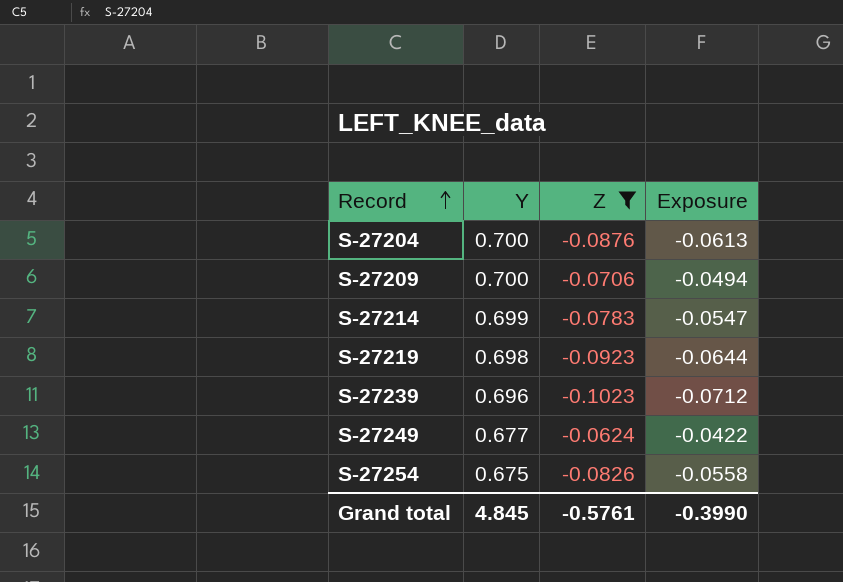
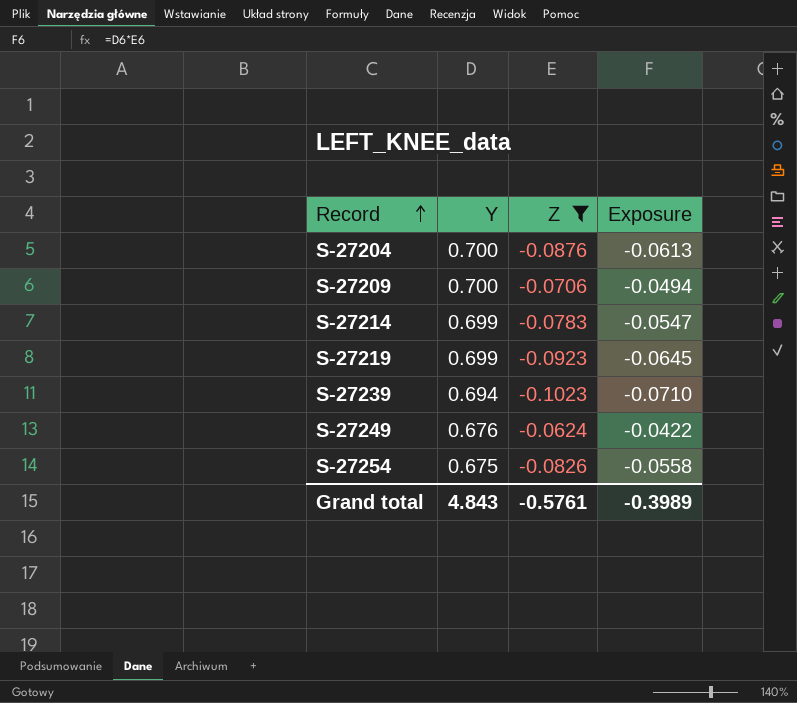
S-27219 | Y: 0.698 -> 0.699
S-27219 | Exposure: -0.0644 -> -0.0645
S-27239 | Y: 0.696 -> 0.694
S-27239 | Exposure: -0.0712 -> -0.0710
S-27249 | Y: 0.677 -> 0.676
Grand total | Y: 4.845 -> 4.843
Grand total | Exposure: -0.3990 -> -0.3989

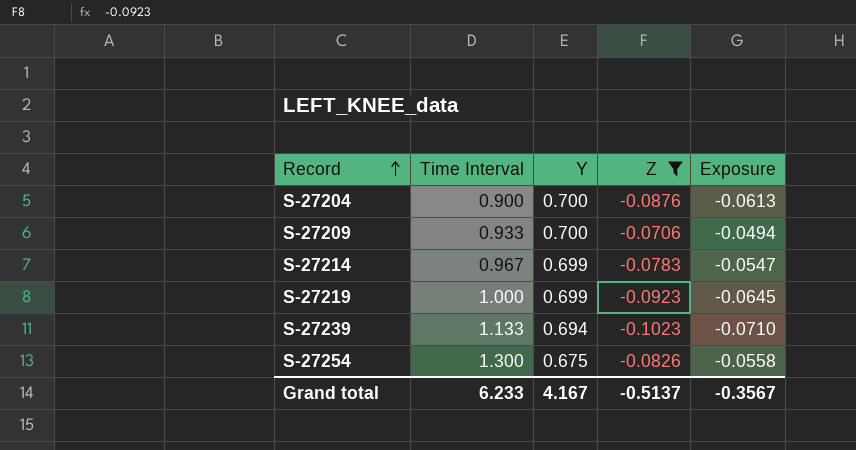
column Time Interval | position: none -> 2
row S-27249: 0.676 | -0.0624 | -0.0422 -> none
Grand total | Y: 4.843 -> 4.167
Grand total | Z: -0.5761 -> -0.5137
Grand total | Exposure: -0.3989 -> -0.3567

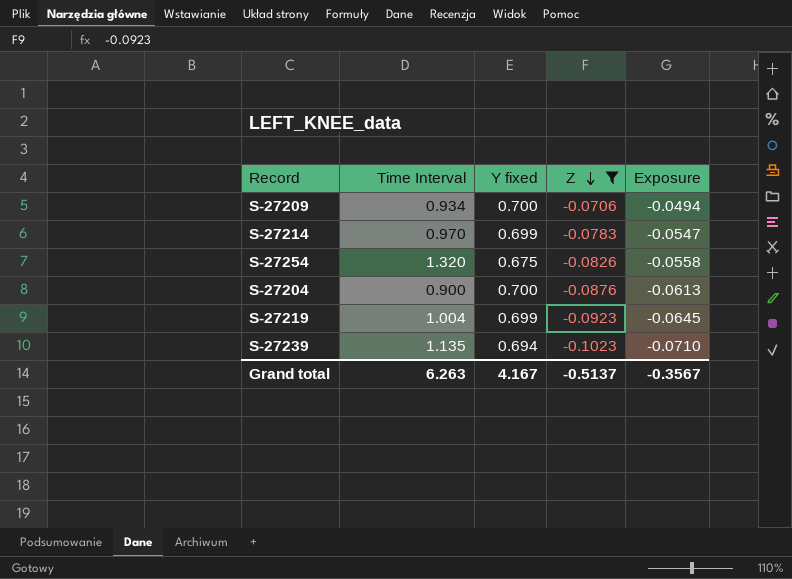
row order: Record ascending -> Z descending
column name: Y -> Y fixed
S-27209 | Time Interval: 0.933 -> 0.934
S-27214 | Time Interval: 0.967 -> 0.970
S-27254 | Time Interval: 1.300 -> 1.320
S-27219 | Time Interval: 1.000 -> 1.004
S-27239 | Time Interval: 1.133 -> 1.135
Grand total | Time Interval: 6.233 -> 6.263

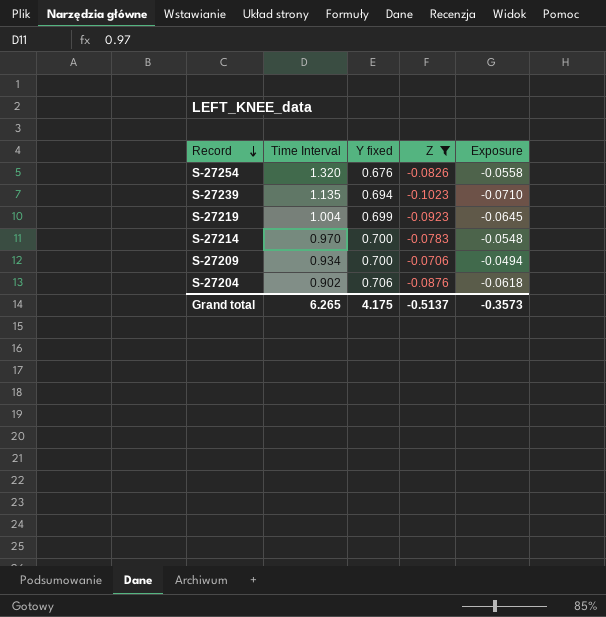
row order: Z descending -> Record descending
S-27254 | Y fixed: 0.675 -> 0.676
S-27214 | Y fixed: 0.699 -> 0.700
S-27214 | Exposure: -0.0547 -> -0.0548
S-27204 | Time Interval: 0.900 -> 0.902
S-27204 | Y fixed: 0.700 -> 0.706
S-27204 | Exposure: -0.0613 -> -0.0618
Grand total | Time Interval: 6.263 -> 6.265
Grand total | Y fixed: 4.167 -> 4.175
Grand total | Exposure: -0.3567 -> -0.3573

